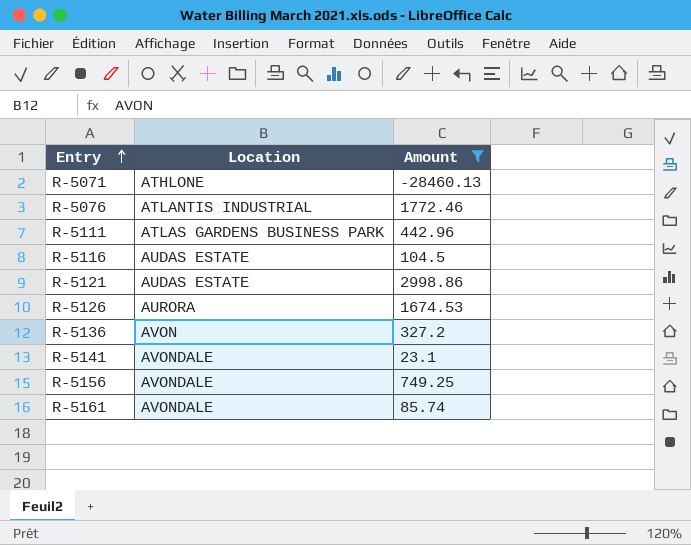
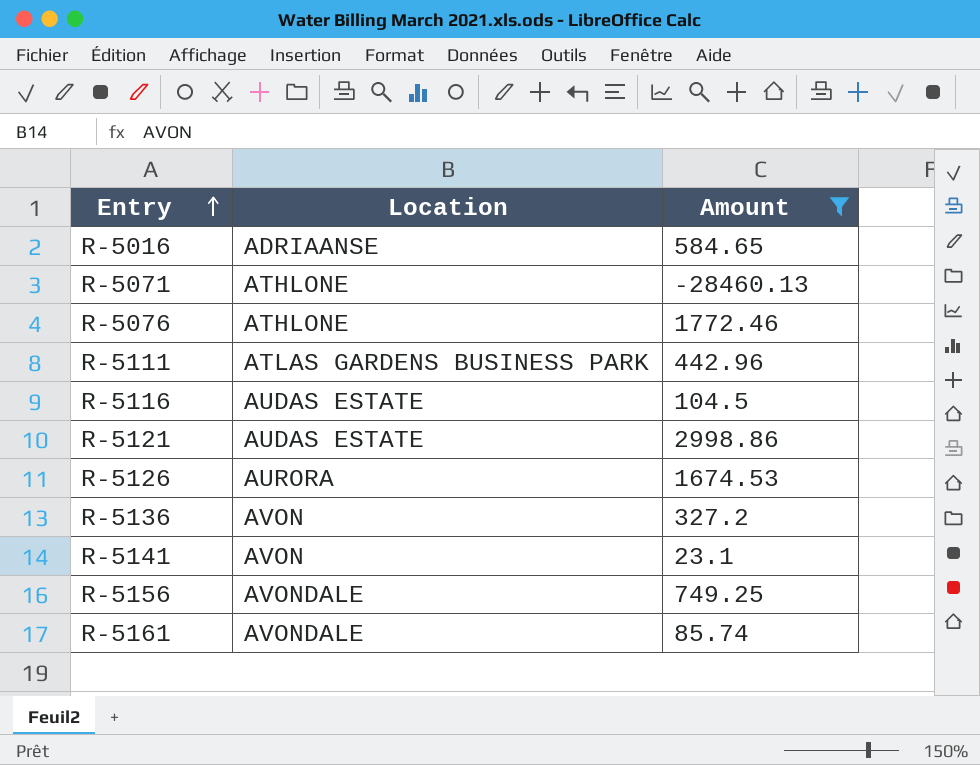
row R-5016: none -> ADRIAANSE | 584.65
R-5076 | Location: ATLANTIS INDUSTRIAL -> ATHLONE
R-5141 | Location: AVONDALE -> AVON

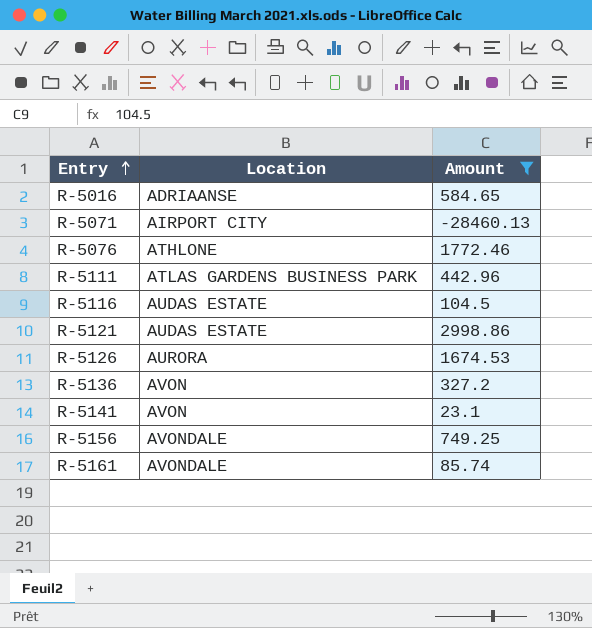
R-5071 | Location: ATHLONE -> AIRPORT CITY

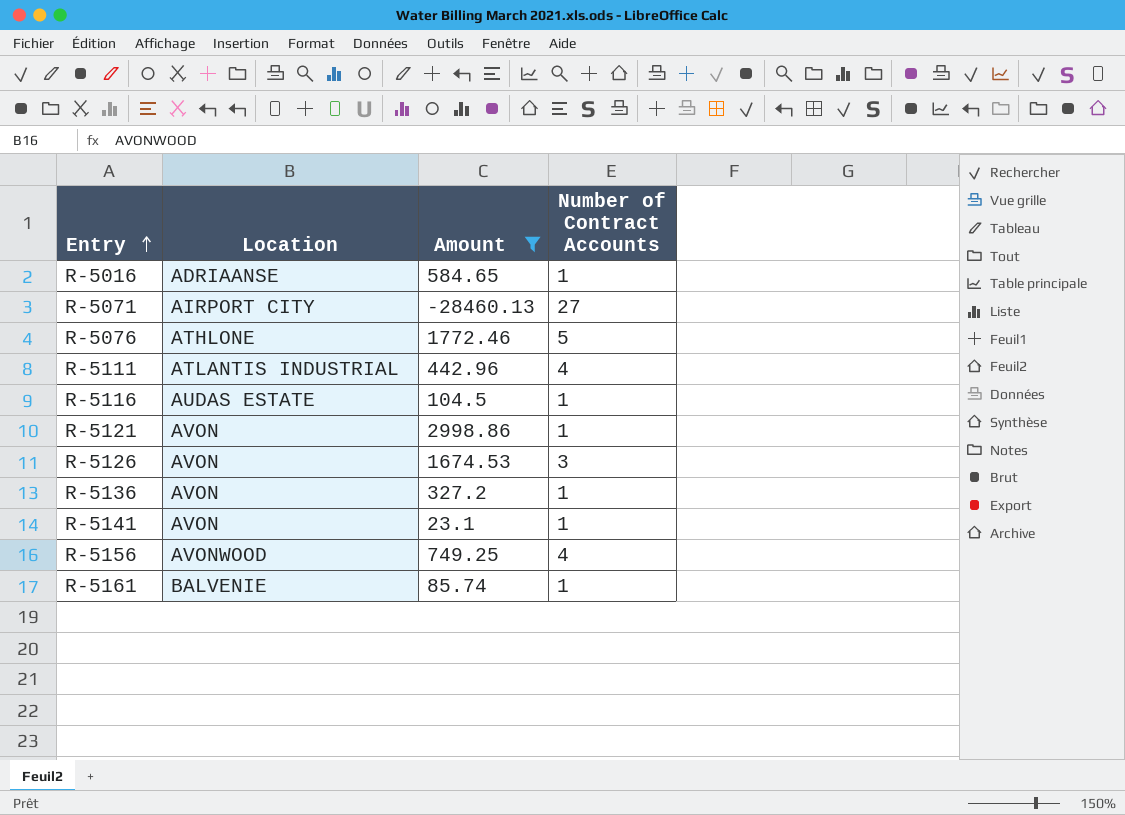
column Number of Contract Accounts | position: none -> 4
R-5111 | Location: ATLAS GARDENS BUSINESS PARK -> ATLANTIS INDUSTRIAL
R-5121 | Location: AUDAS ESTATE -> AVON
R-5126 | Location: AURORA -> AVON
R-5156 | Location: AVONDALE -> AVONWOOD
R-5161 | Location: AVONDALE -> BALVENIE

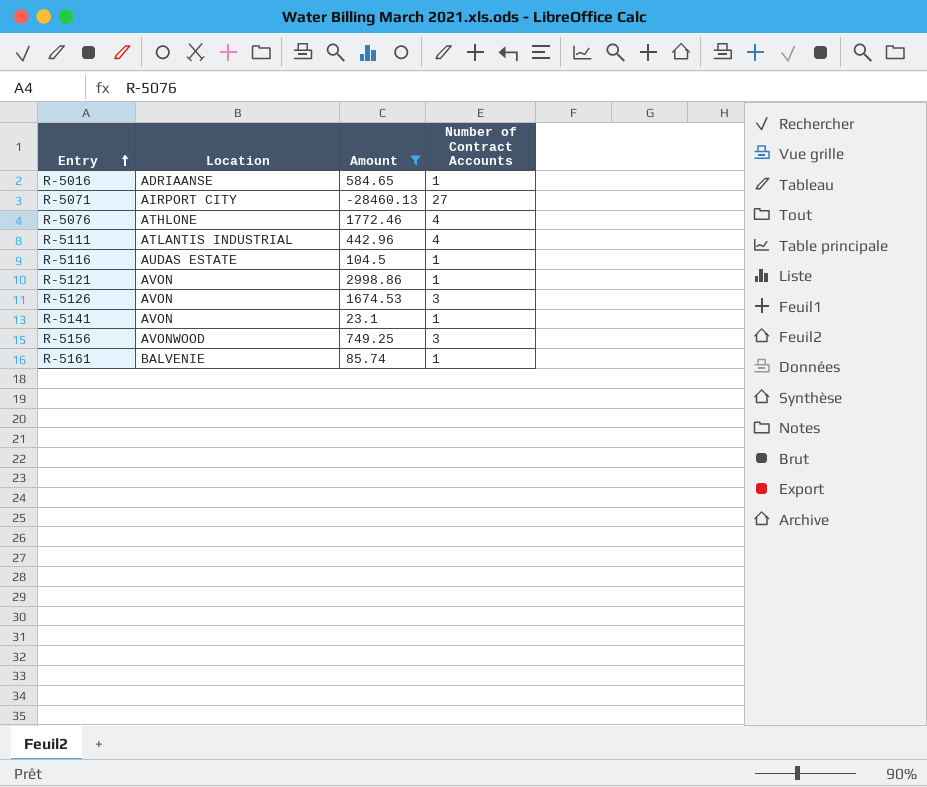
row R-5136: AVON | 327.2 | 1 -> none
R-5076 | Number of Contract Accounts: 5 -> 4
R-5156 | Number of Contract Accounts: 4 -> 3

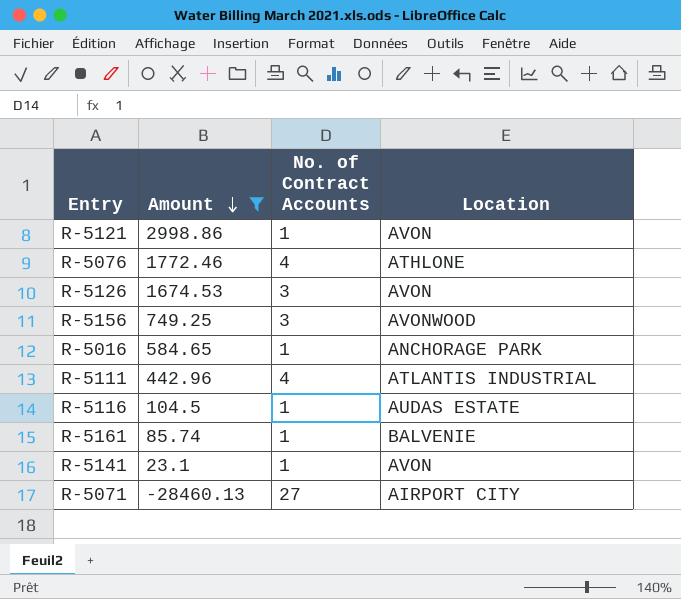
row order: Entry ascending -> Amount descending
column name: Number of Contract Accounts -> No. of Contract Accounts
column Location | position: 2 -> 4
R-5016 | Location: ADRIAANSE -> ANCHORAGE PARK

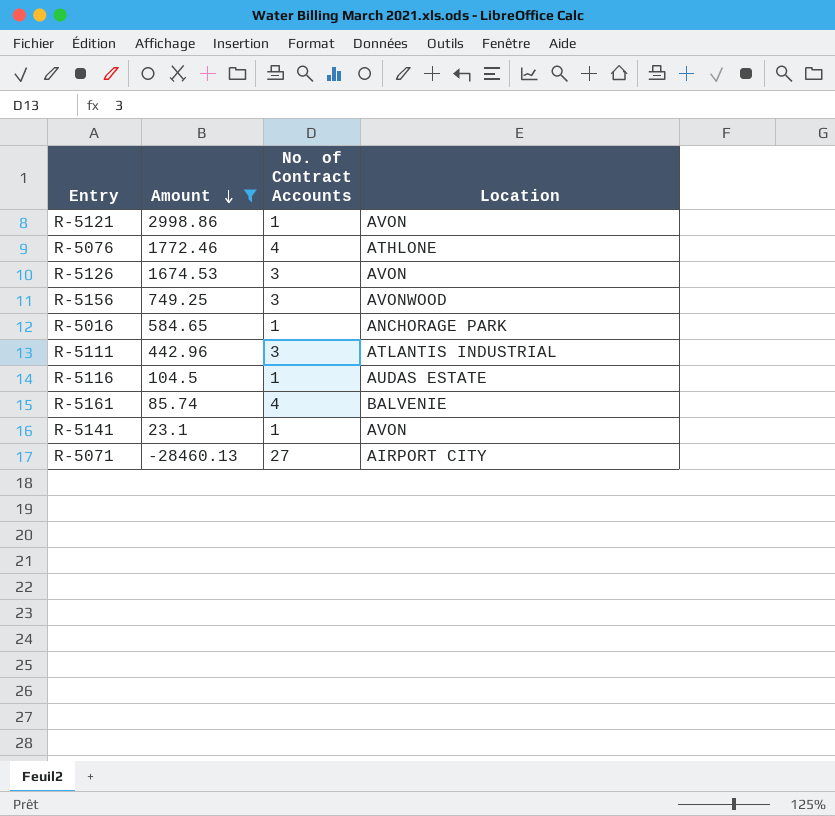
R-5111 | No. of Contract Accounts: 4 -> 3
R-5161 | No. of Contract Accounts: 1 -> 4

